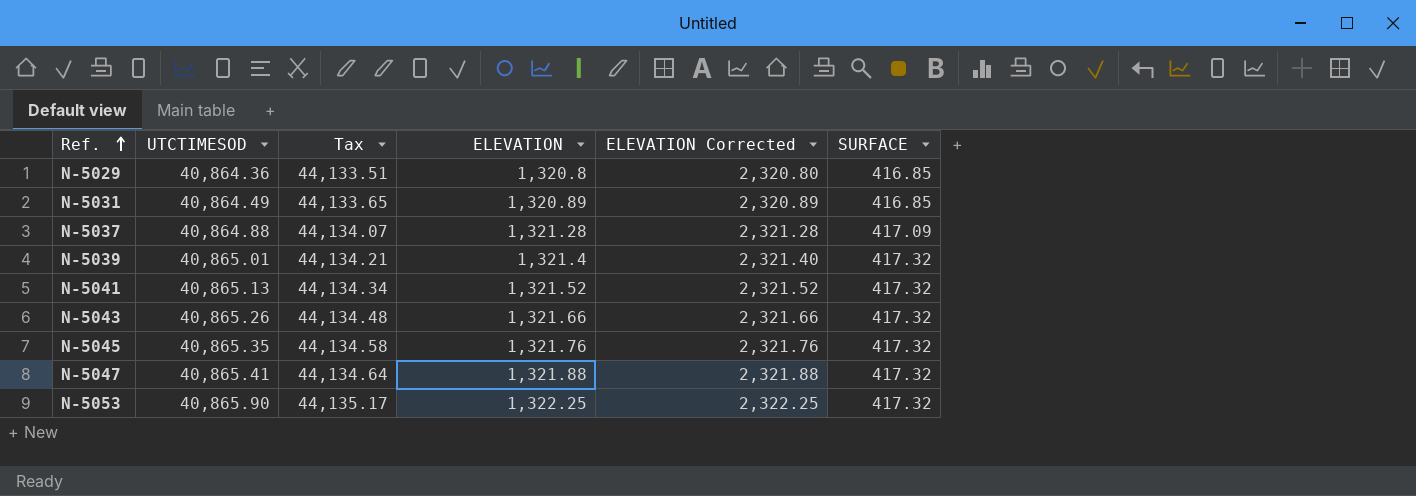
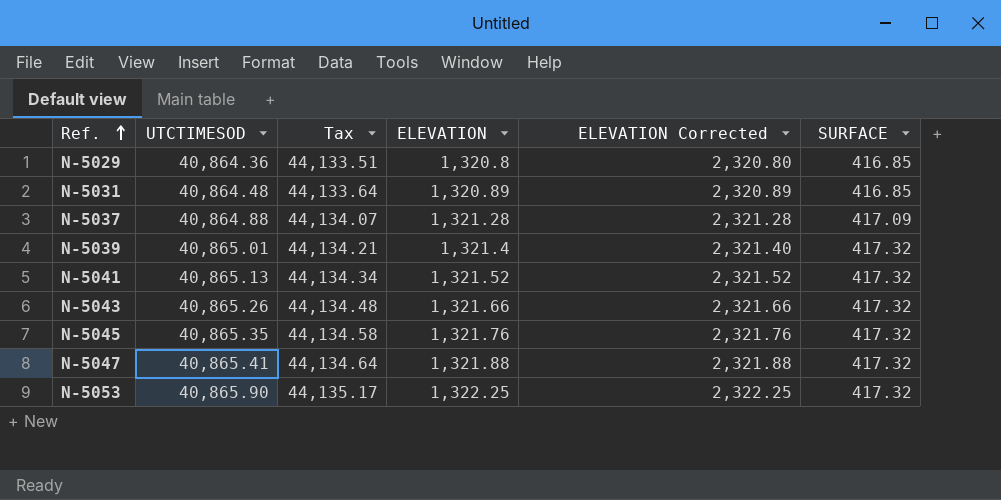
N-5031 | UTCTIMESOD: 40,864.49 -> 40,864.48
N-5031 | Tax: 44,133.65 -> 44,133.64

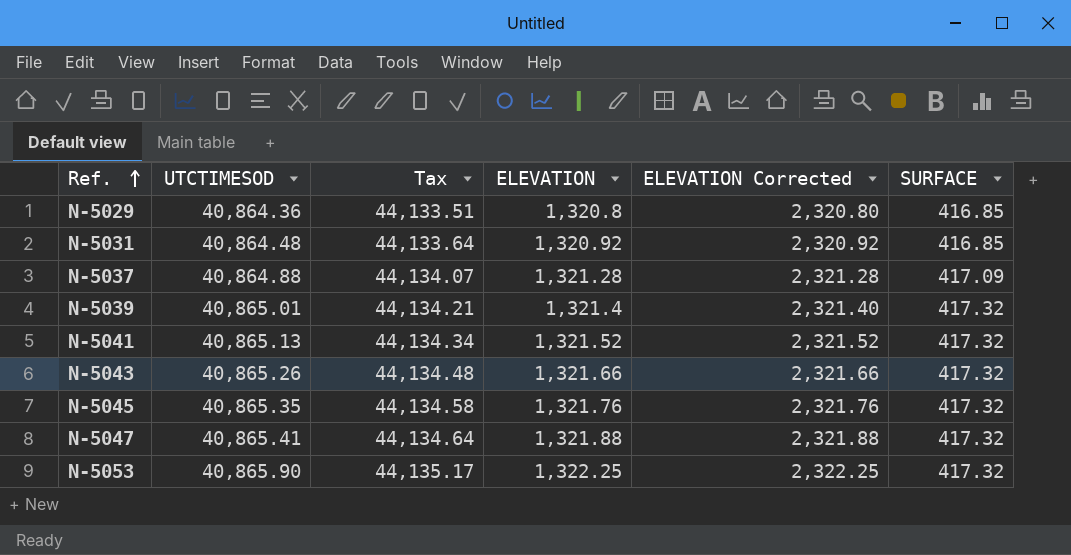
N-5031 | ELEVATION: 1,320.89 -> 1,320.92
N-5031 | ELEVATION Corrected: 2,320.89 -> 2,320.92

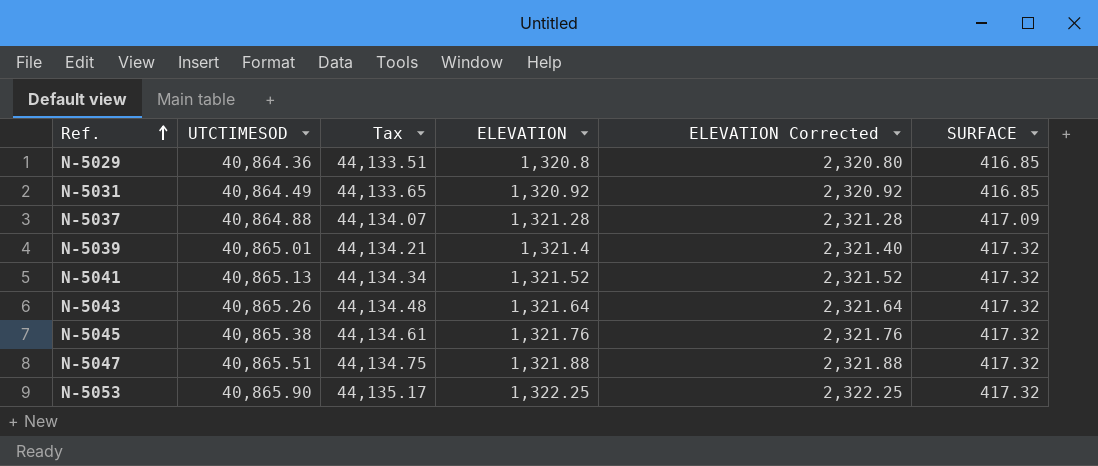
N-5031 | UTCTIMESOD: 40,864.48 -> 40,864.49
N-5031 | Tax: 44,133.64 -> 44,133.65
N-5043 | ELEVATION: 1,321.66 -> 1,321.64
N-5043 | ELEVATION Corrected: 2,321.66 -> 2,321.64
N-5045 | UTCTIMESOD: 40,865.35 -> 40,865.38
N-5045 | Tax: 44,134.58 -> 44,134.61
N-5047 | UTCTIMESOD: 40,865.41 -> 40,865.51
N-5047 | Tax: 44,134.64 -> 44,134.75

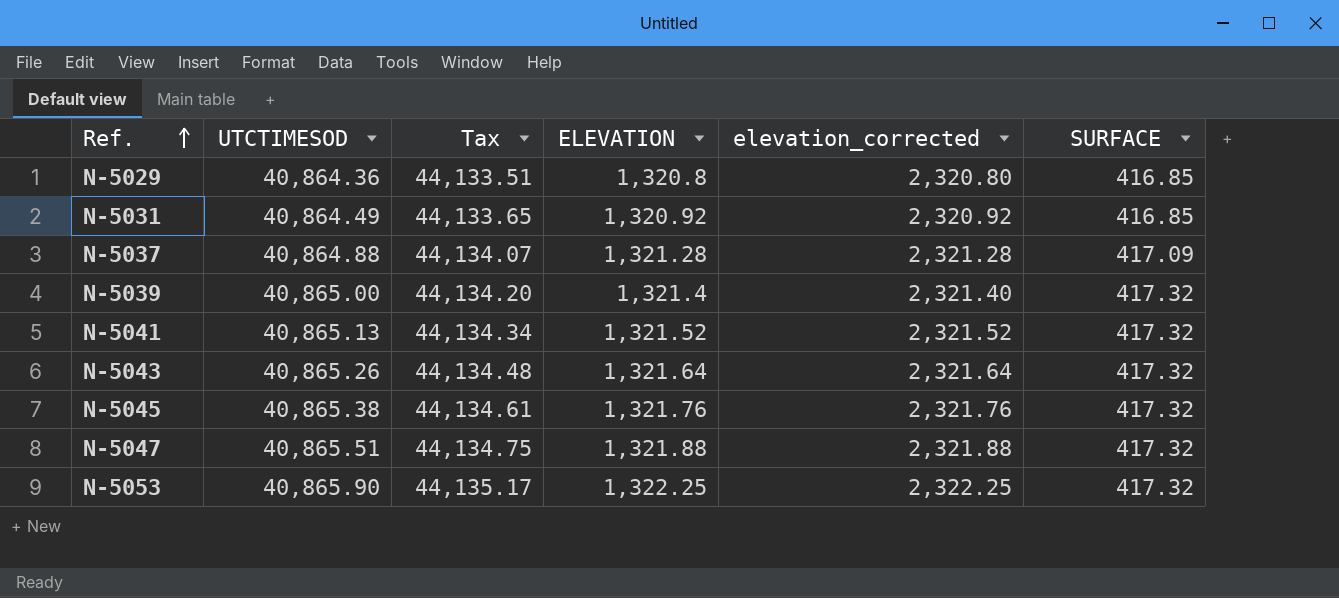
column name: ELEVATION Corrected -> elevation_corrected
N-5039 | UTCTIMESOD: 40,865.01 -> 40,865.00
N-5039 | Tax: 44,134.21 -> 44,134.20

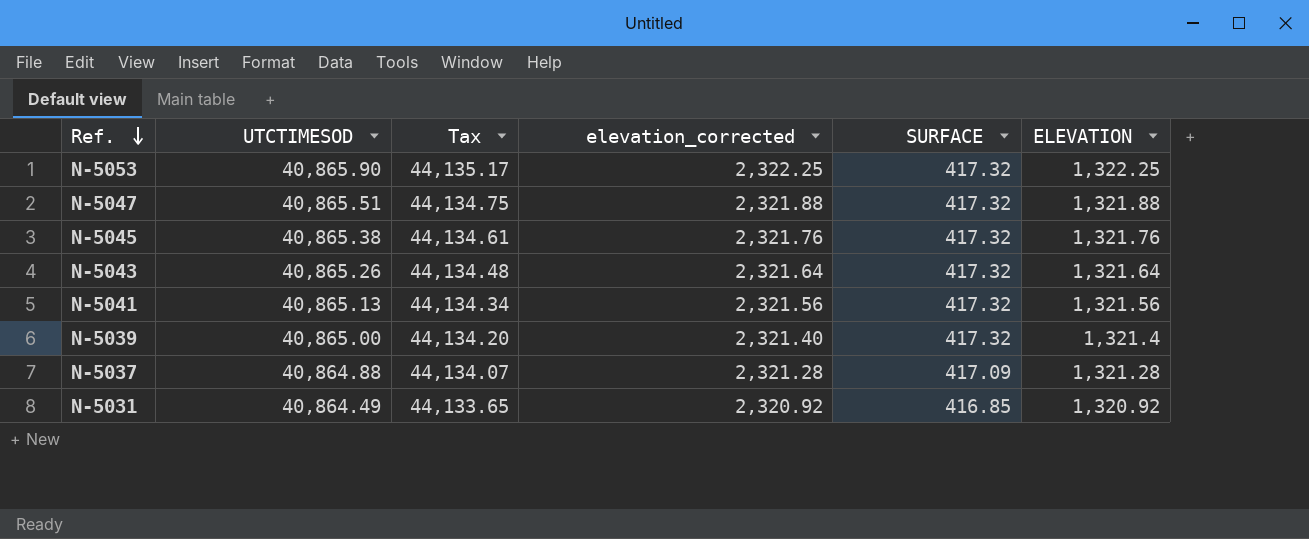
row order: Ref. ascending -> Ref. descending
column ELEVATION | position: 4 -> 6
row N-5029: 40,864.36 | 44,133.51 | 1,320.8 | 2,320.80 | 416.85 -> none
N-5041 | elevation_corrected: 2,321.52 -> 2,321.56
N-5041 | ELEVATION: 1,321.52 -> 1,321.56

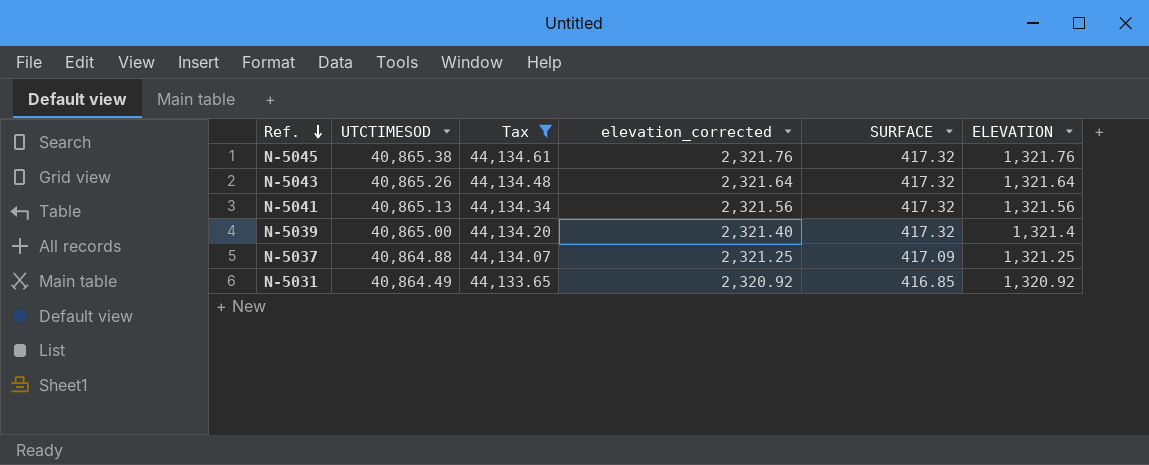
filter: none -> Tax <= 44,134.61
N-5037 | elevation_corrected: 2,321.28 -> 2,321.25
N-5037 | ELEVATION: 1,321.28 -> 1,321.25

